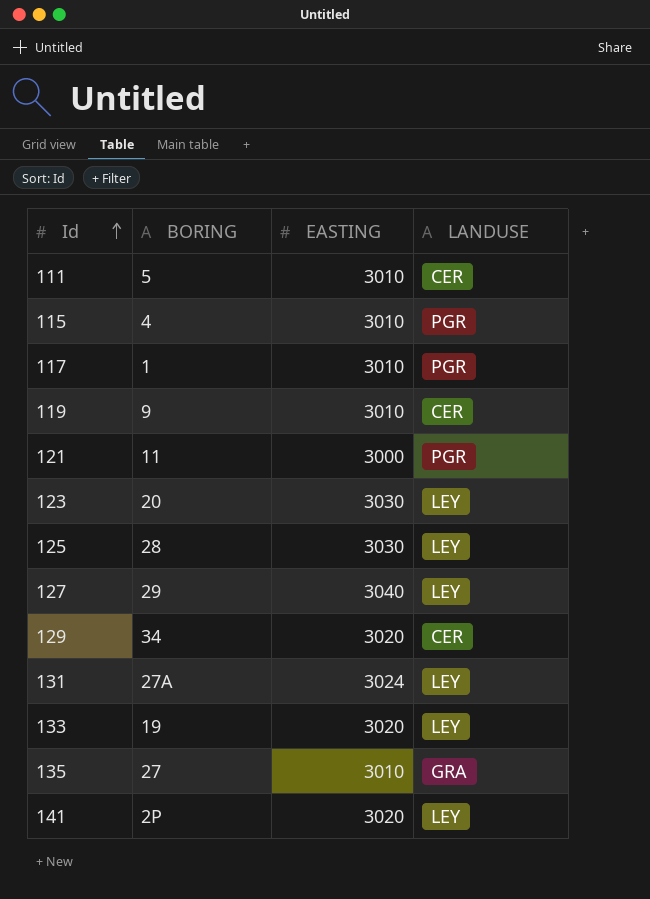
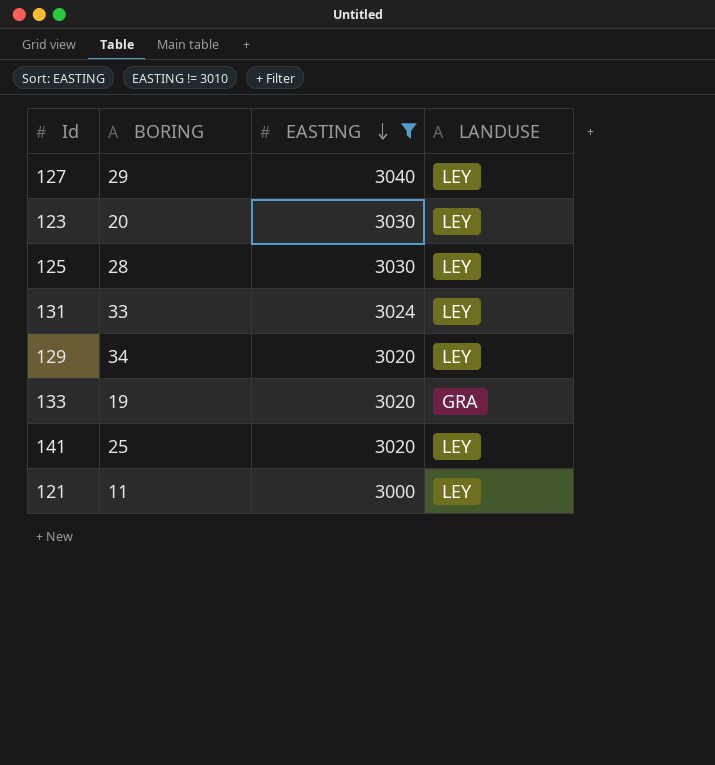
filter: none -> EASTING != 3010
row order: Id ascending -> EASTING descending
131 | BORING: 27A -> 33
129 | LANDUSE: CER -> LEY
133 | LANDUSE: LEY -> GRA
141 | BORING: 2P -> 25
121 | LANDUSE: PGR -> LEY

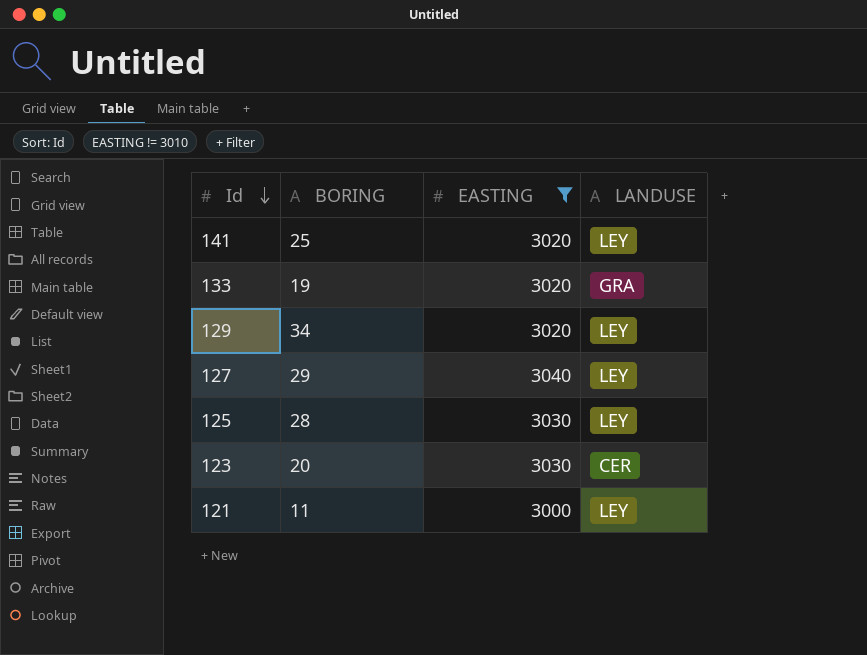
row order: EASTING descending -> Id descending
row 131: 33 | 3024 | LEY -> none
123 | LANDUSE: LEY -> CER

